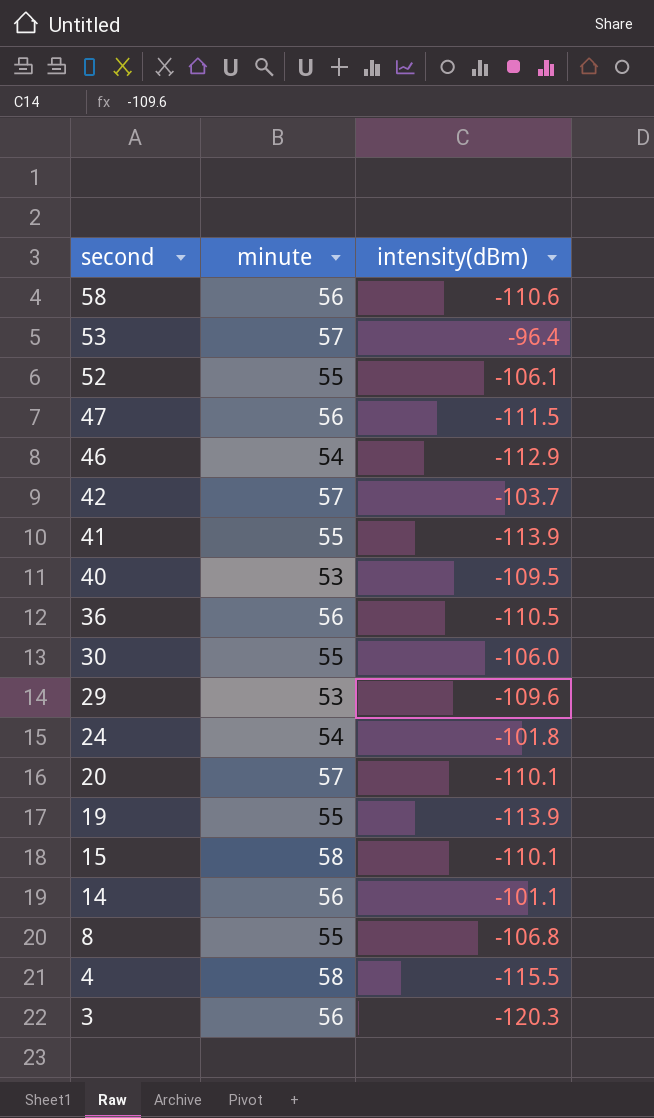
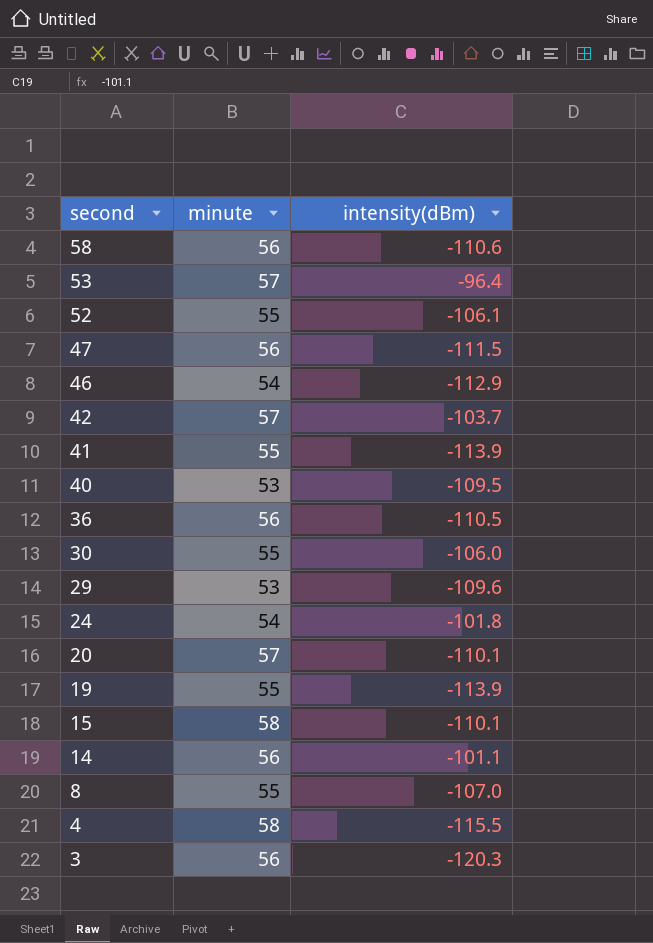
8 | intensity(dBm): -106.8 -> -107.0

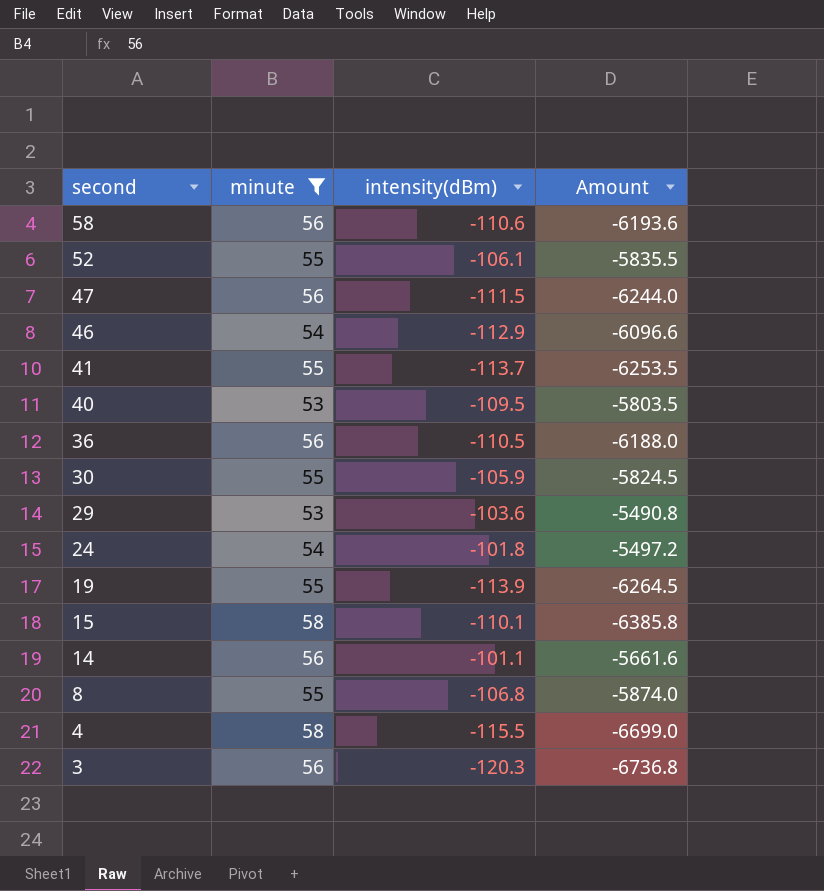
filter: none -> minute != 57
column Amount | formula: none -> [minute] * [intensity(dBm)]
41 | intensity(dBm): -113.9 -> -113.7
30 | intensity(dBm): -106.0 -> -105.9
29 | intensity(dBm): -109.6 -> -103.6
8 | intensity(dBm): -107.0 -> -106.8

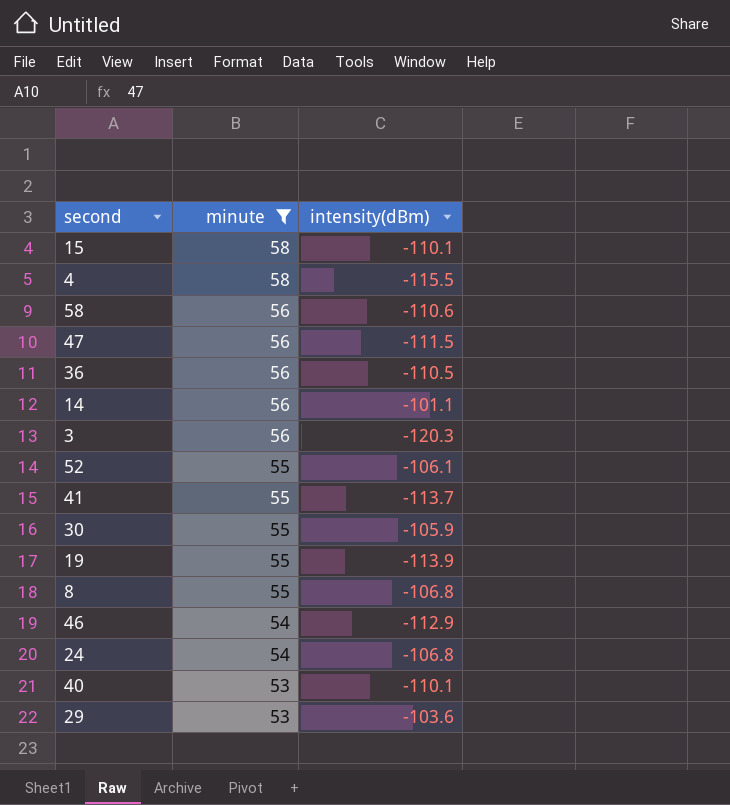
row order: second descending -> minute descending
column Amount | formula: [minute] * [intensity(dBm)] -> none
24 | intensity(dBm): -101.8 -> -106.8
40 | intensity(dBm): -109.5 -> -110.1

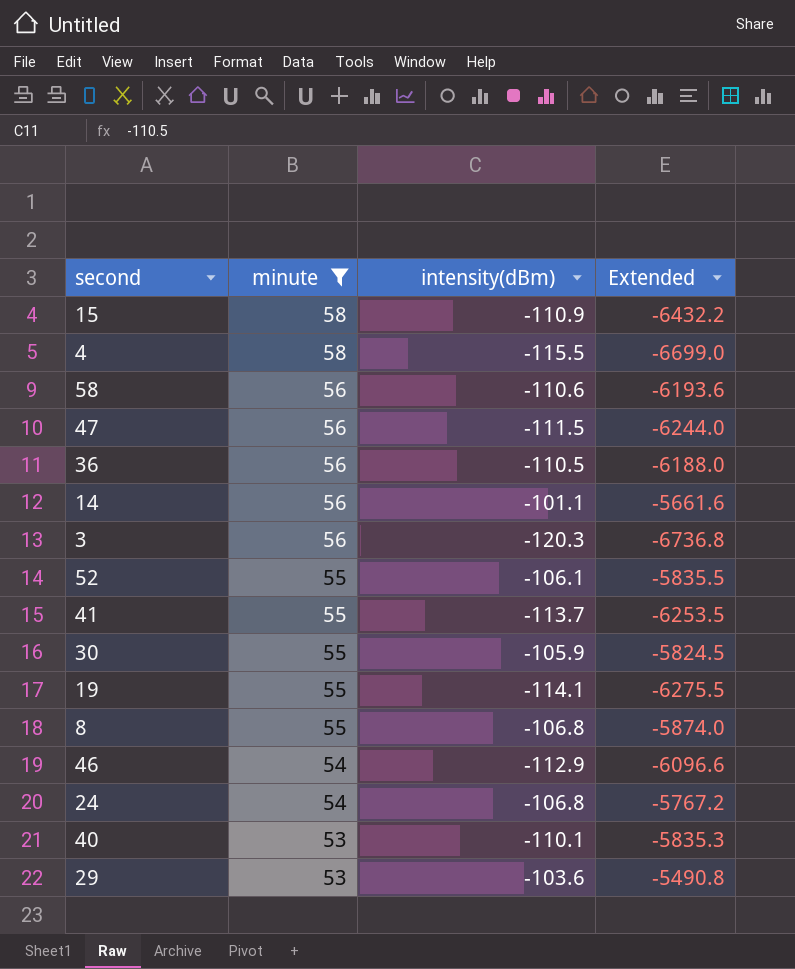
column Extended | formula: none -> [minute] * [intensity(dBm)]
15 | intensity(dBm): -110.1 -> -110.9
19 | intensity(dBm): -113.9 -> -114.1

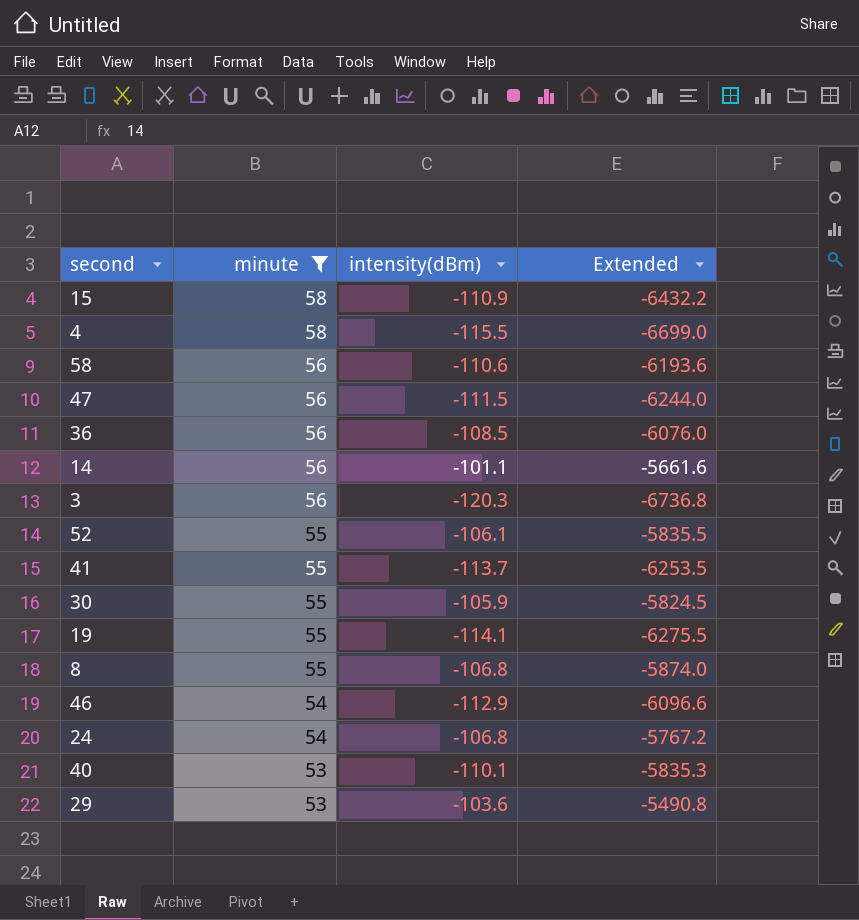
36 | intensity(dBm): -110.5 -> -108.5
36 | Extended: -6188.0 -> -6076.0

